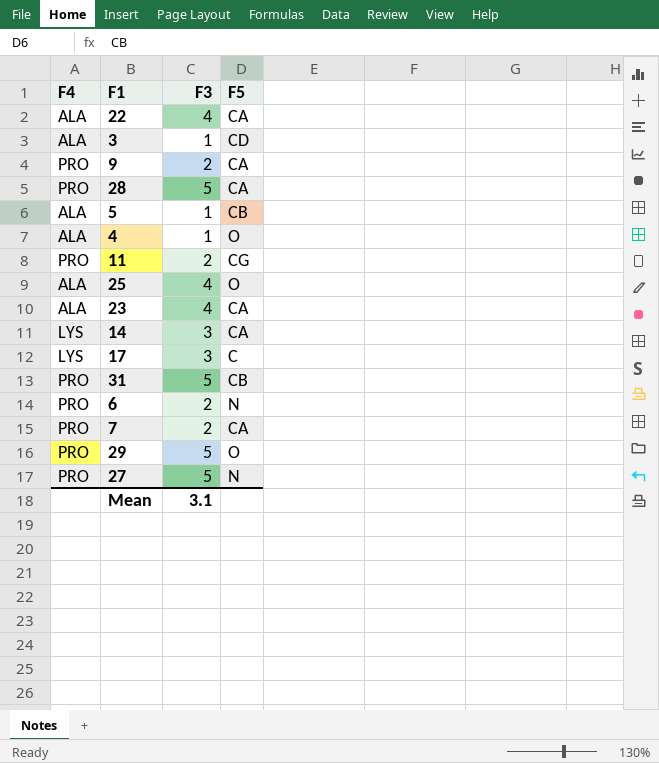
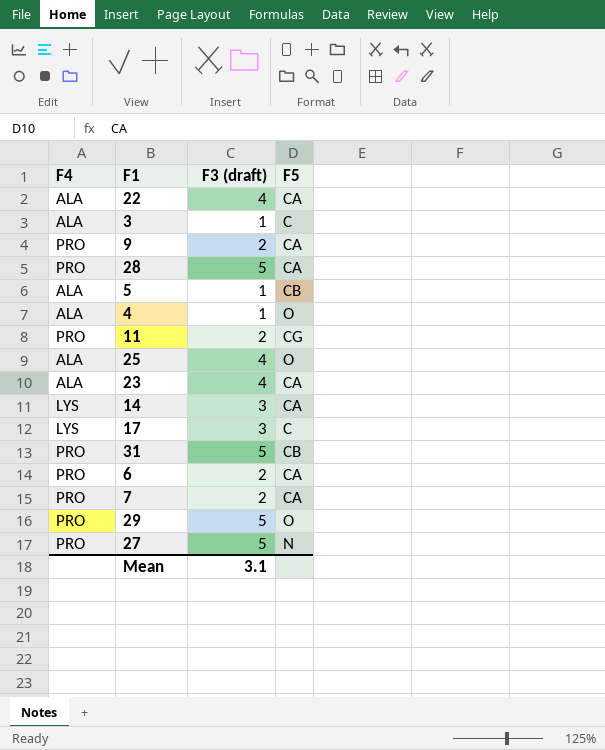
column name: F3 -> F3 (draft)
3 | F5: CD -> C
6 | F5: N -> CA

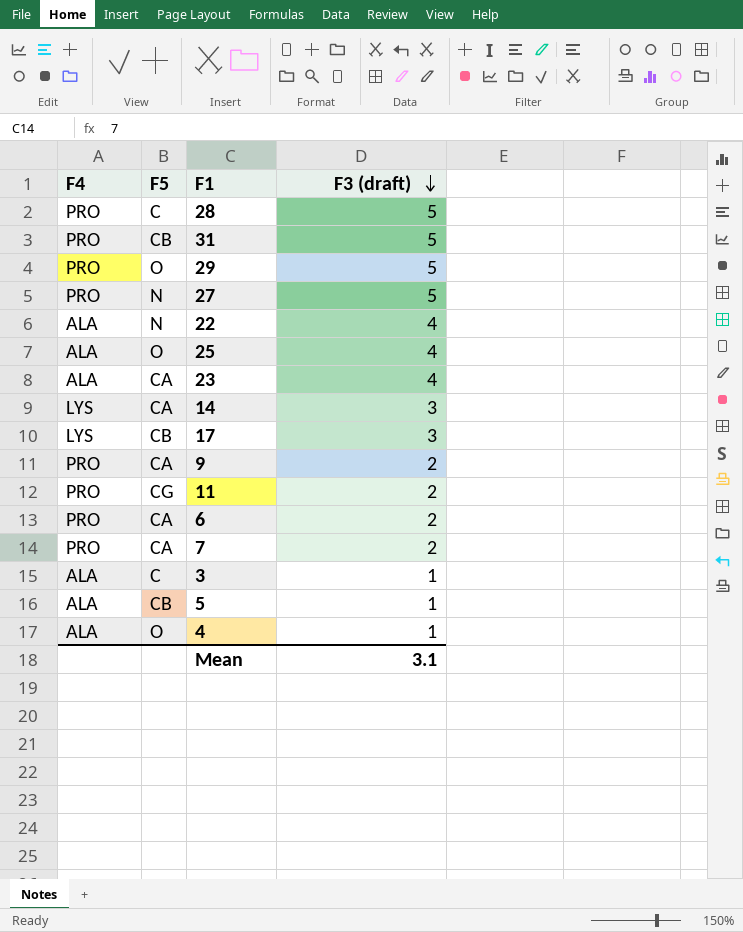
row order: none -> F3 (draft) descending
column F5 | position: 4 -> 2
28 | F5: CA -> C
22 | F5: CA -> N
17 | F5: C -> CB

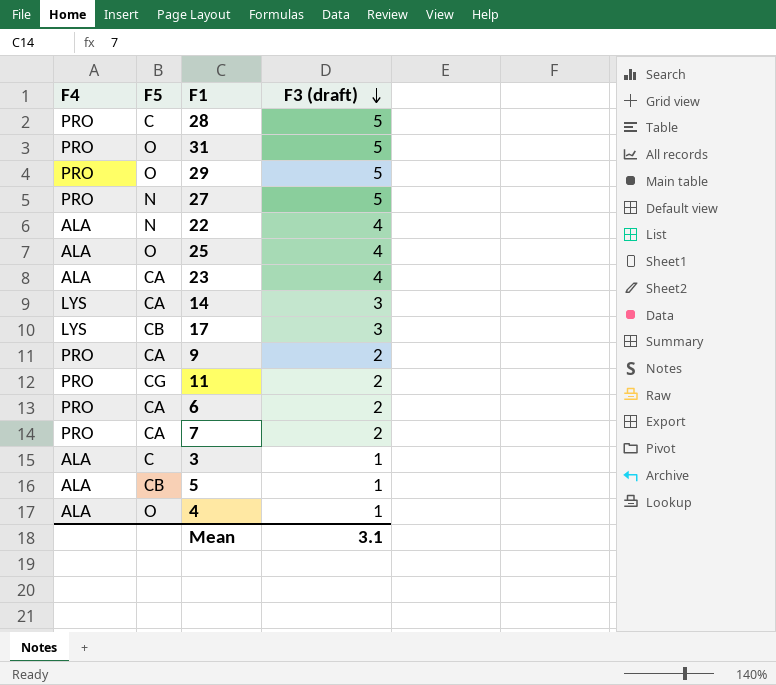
31 | F5: CB -> O

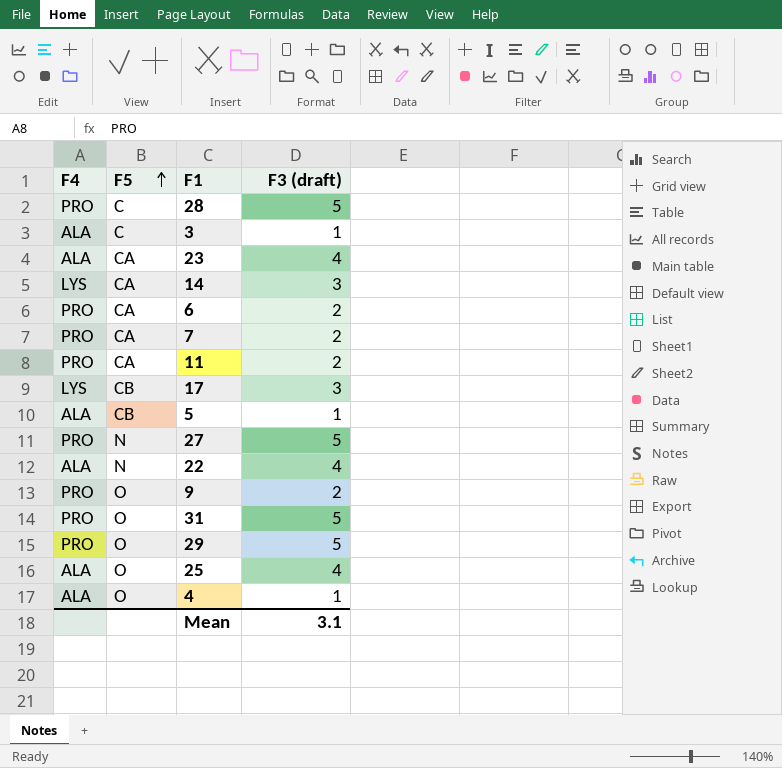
row order: F3 (draft) descending -> F5 ascending
11 | F5: CG -> CA
9 | F5: CA -> O

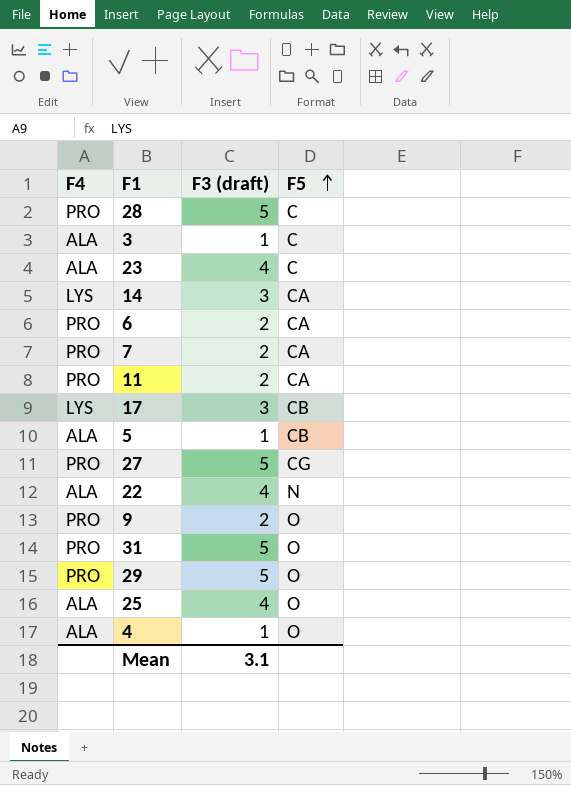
column F5 | position: 2 -> 4
23 | F5: CA -> C
27 | F5: N -> CG

